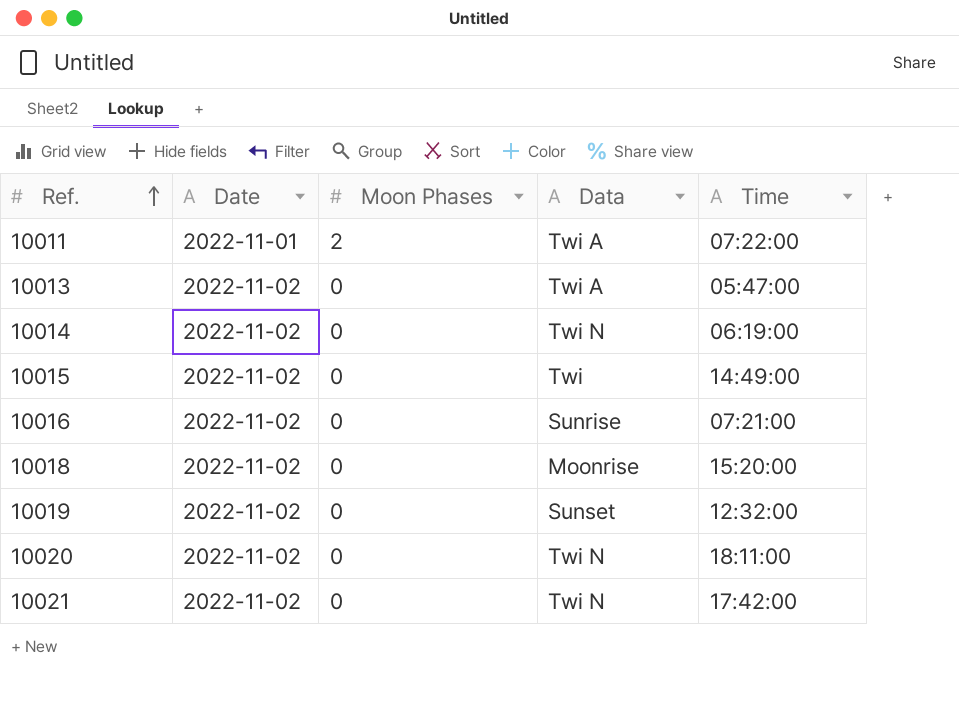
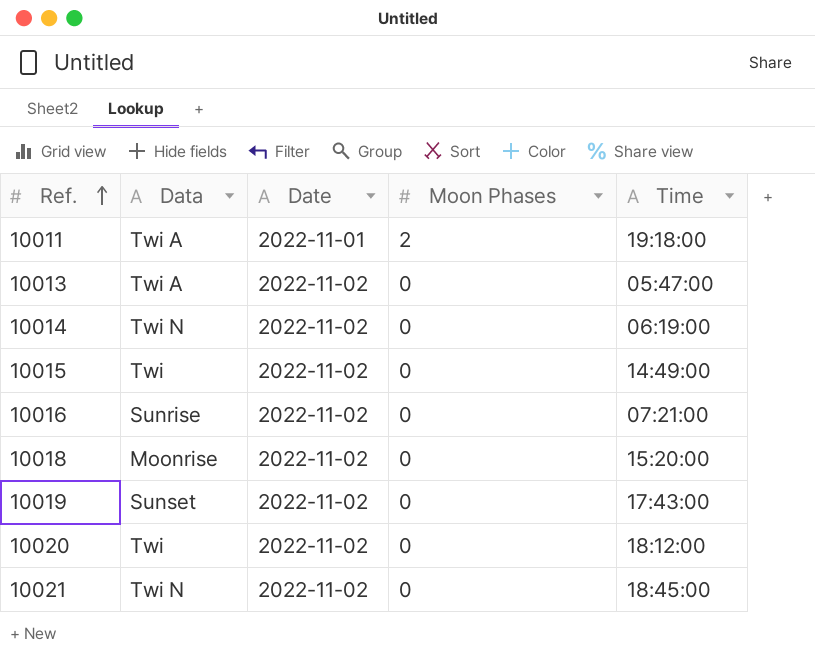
column Data | position: 4 -> 2
10011 | Time: 07:22:00 -> 19:18:00
10019 | Time: 12:32:00 -> 17:43:00
10020 | Data: Twi N -> Twi
10020 | Time: 18:11:00 -> 18:12:00
10021 | Time: 17:42:00 -> 18:45:00

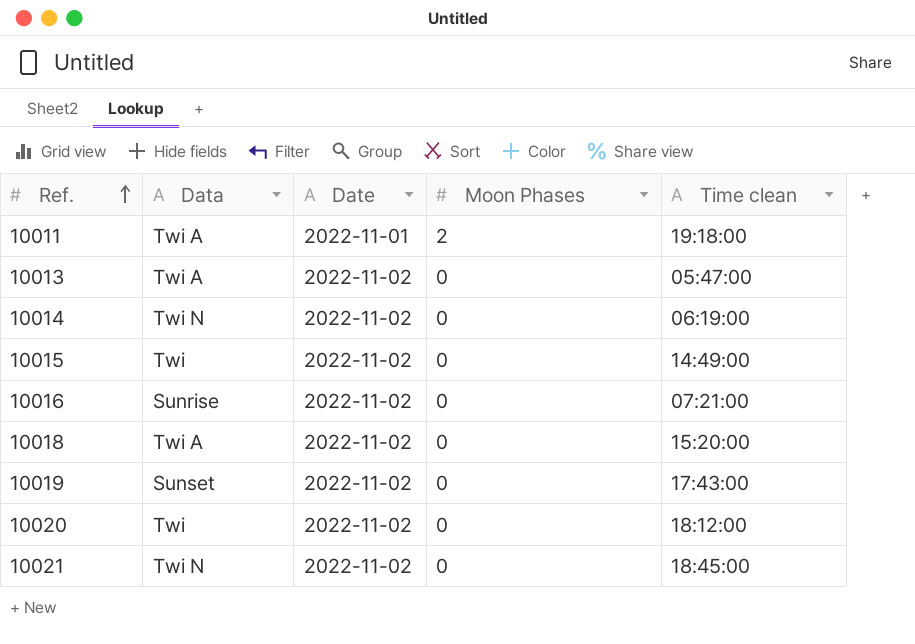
column name: Time -> Time clean
10018 | Data: Moonrise -> Twi A

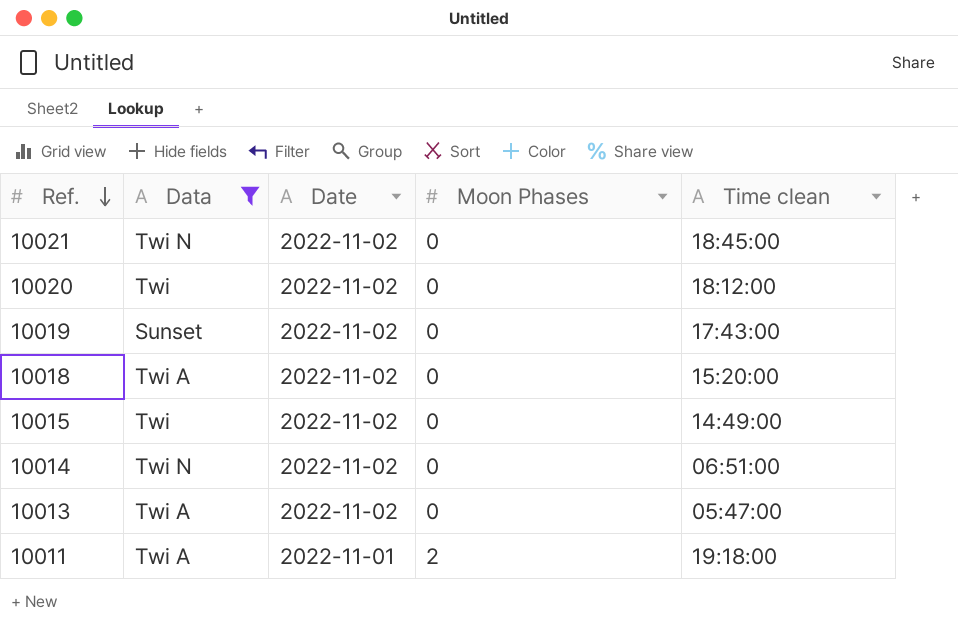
filter: none -> Data != Sunrise
row order: Ref. ascending -> Ref. descending
10014 | Time clean: 06:19:00 -> 06:51:00

